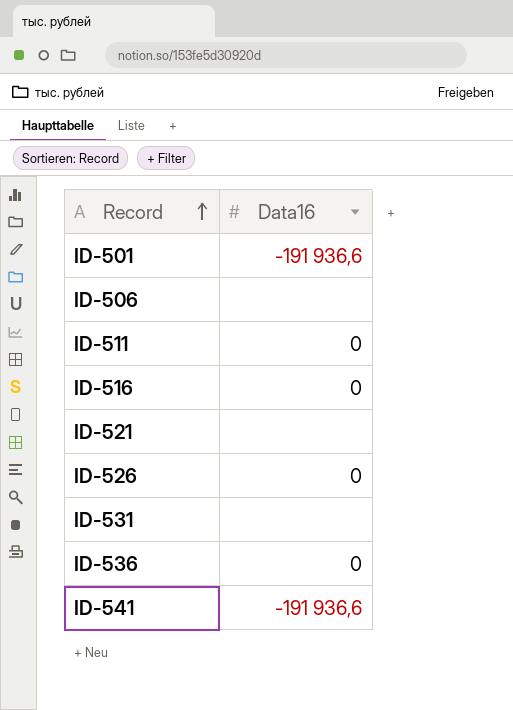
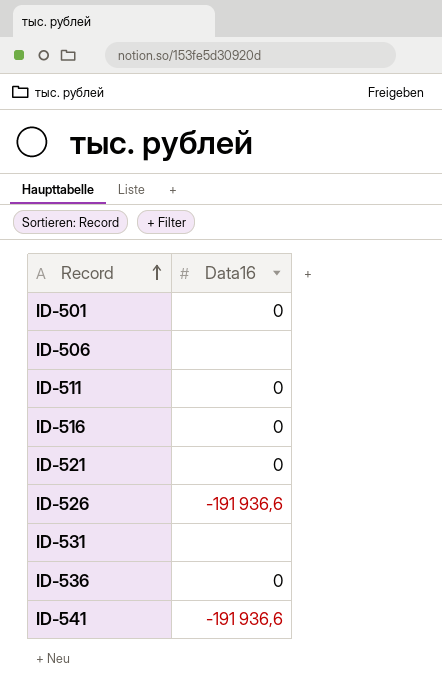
ID-501 | Data16: -191 936,6 -> 0
ID-521 | Data16: none -> 0
ID-526 | Data16: 0 -> -191 936,6

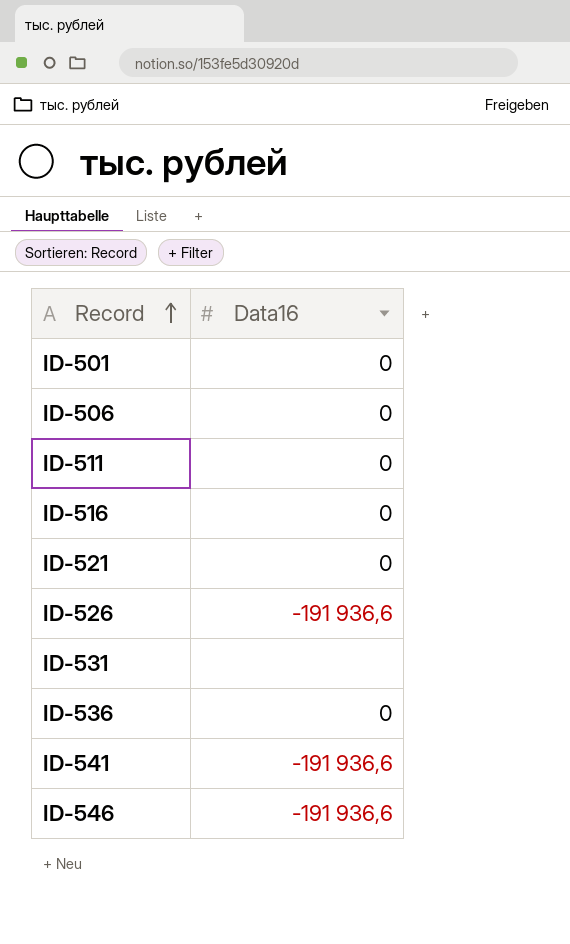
ID-506 | Data16: none -> 0
row ID-546: none -> -191 936,6

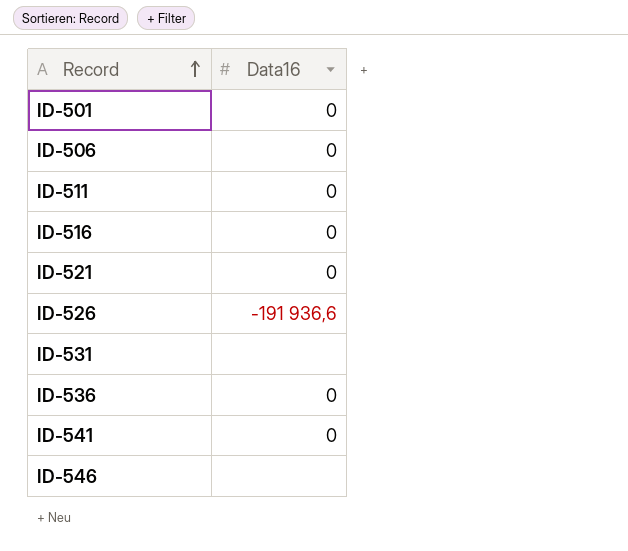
ID-541 | Data16: -191 936,6 -> 0
ID-546 | Data16: -191 936,6 -> none

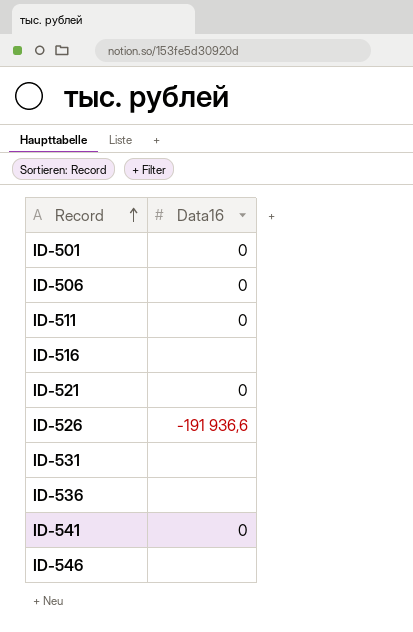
ID-516 | Data16: 0 -> none
ID-536 | Data16: 0 -> none

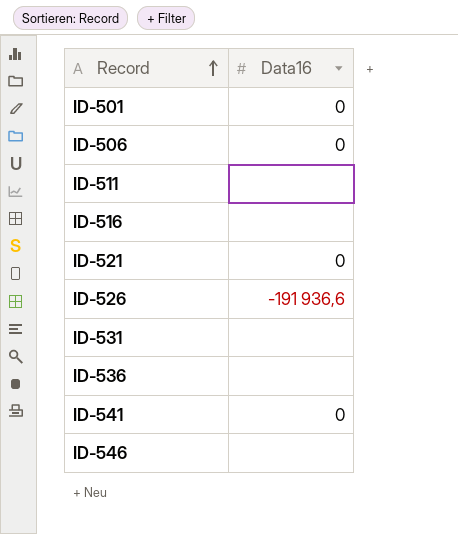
ID-511 | Data16: 0 -> none

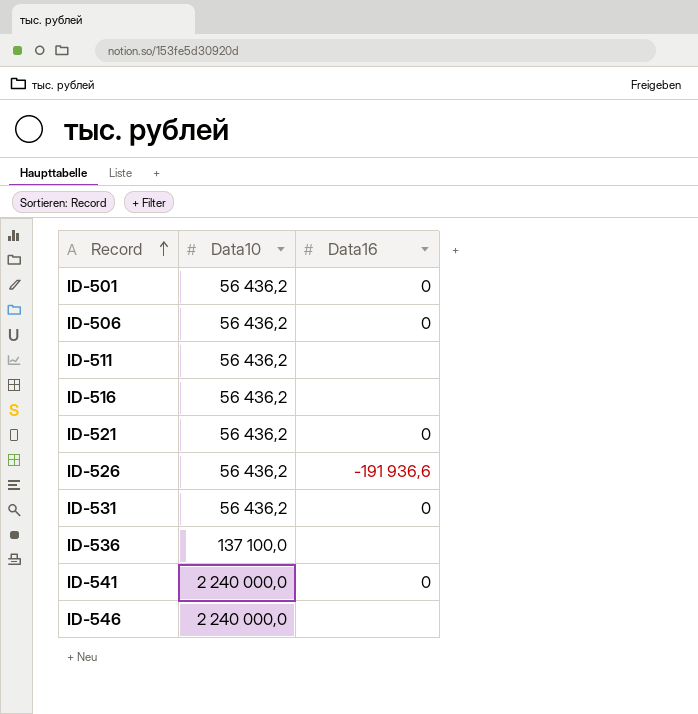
column Data10 | position: none -> 2
ID-531 | Data16: none -> 0

